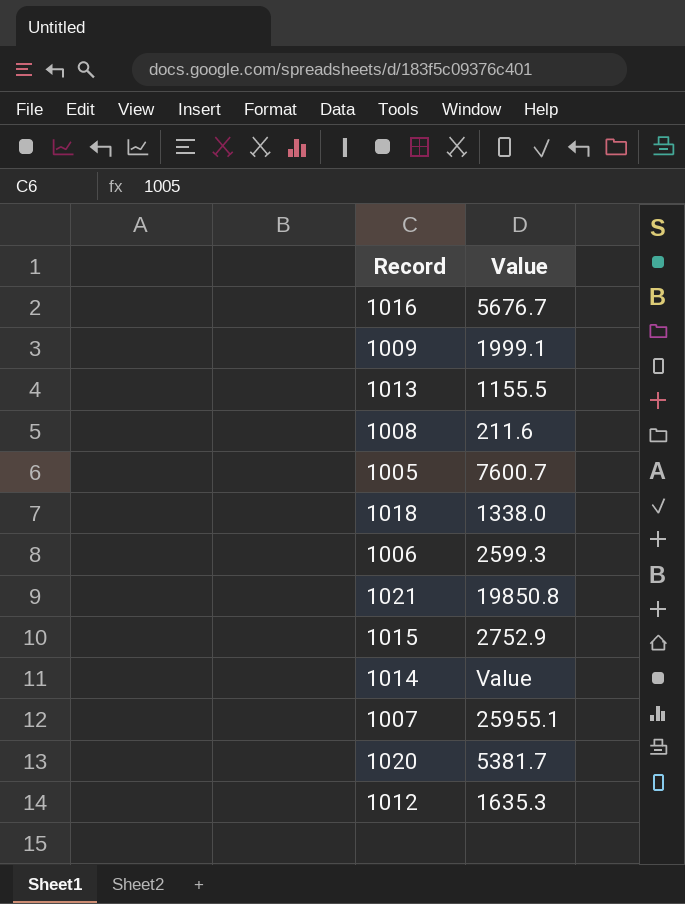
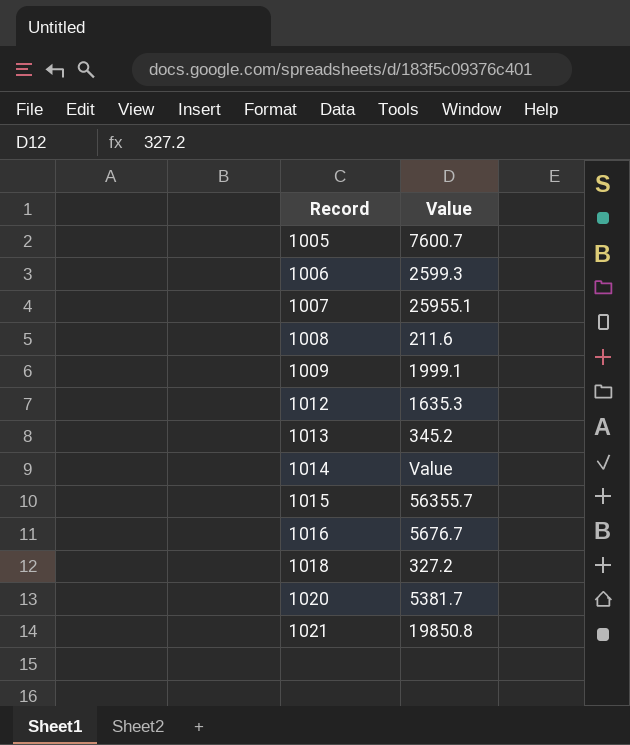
row order: none -> Record ascending
1013 | Value: 1155.5 -> 345.2
1015 | Value: 2752.9 -> 56355.7
1018 | Value: 1338.0 -> 327.2

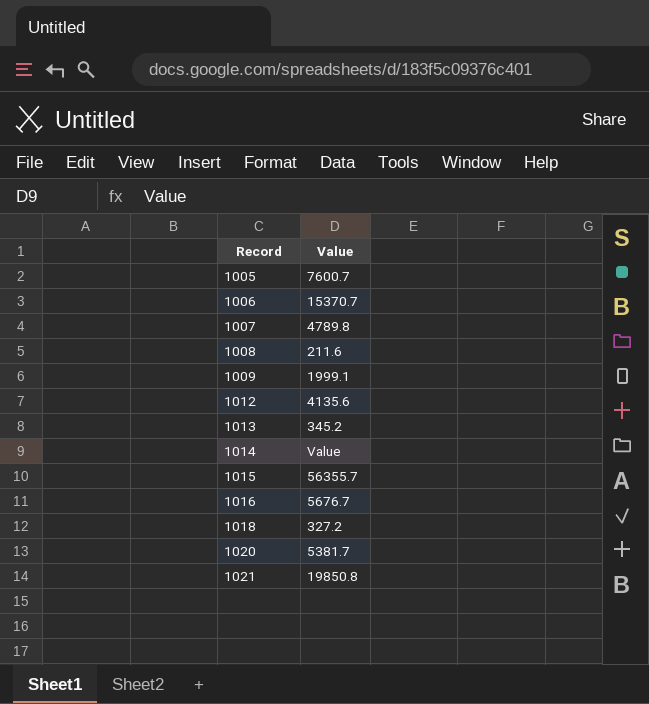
1006 | Value: 2599.3 -> 15370.7
1007 | Value: 25955.1 -> 4789.8
1012 | Value: 1635.3 -> 4135.6

